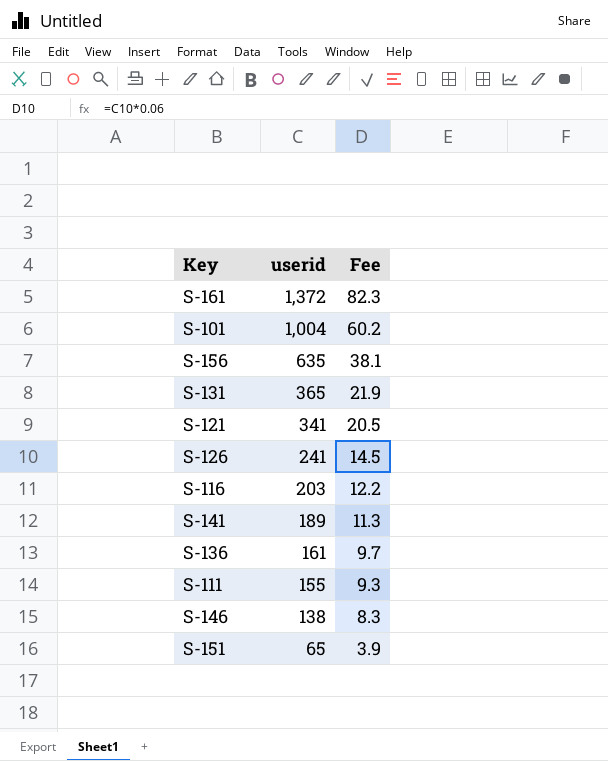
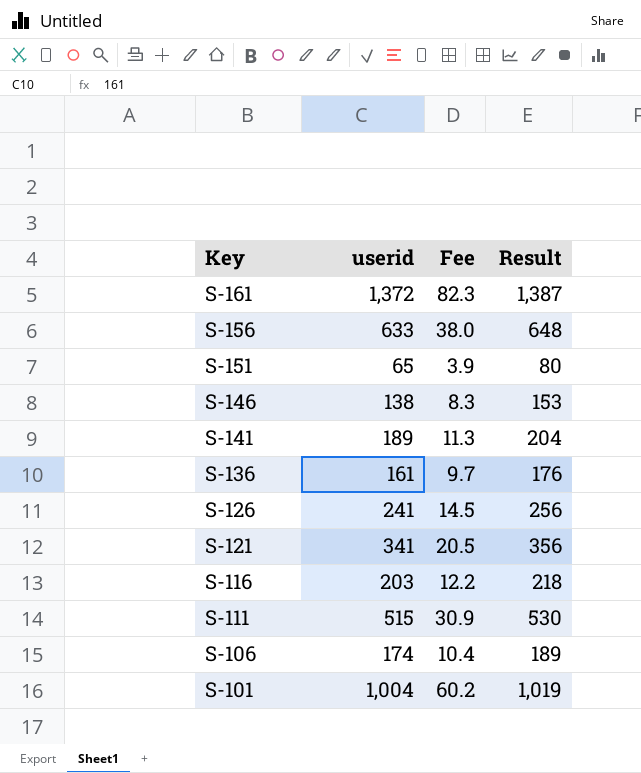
row order: userid descending -> Key descending
column Result | formula: none -> [userid] + 15
row S-131: 365 | 21.9 -> none
S-156 | userid: 635 -> 633
S-156 | Fee: 38.1 -> 38.0
S-111 | userid: 155 -> 515
S-111 | Fee: 9.3 -> 30.9
row S-106: none -> 174 | 10.4 | 189

